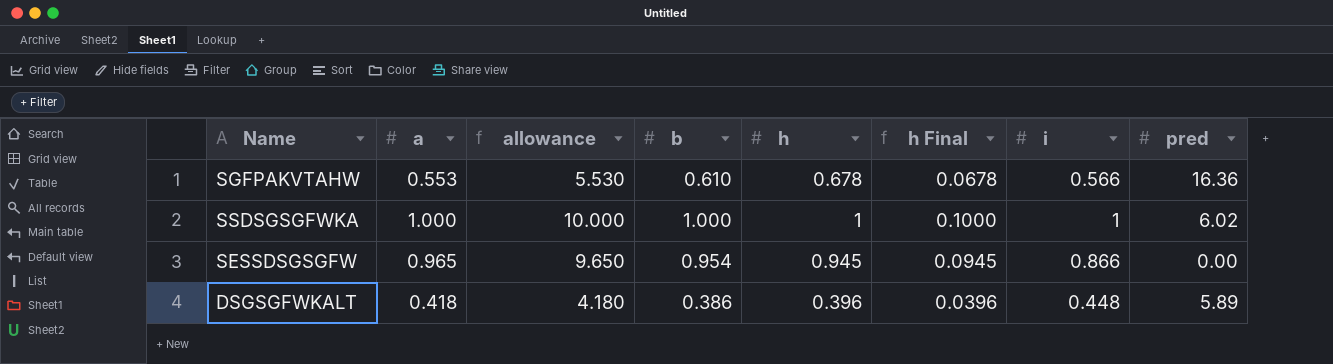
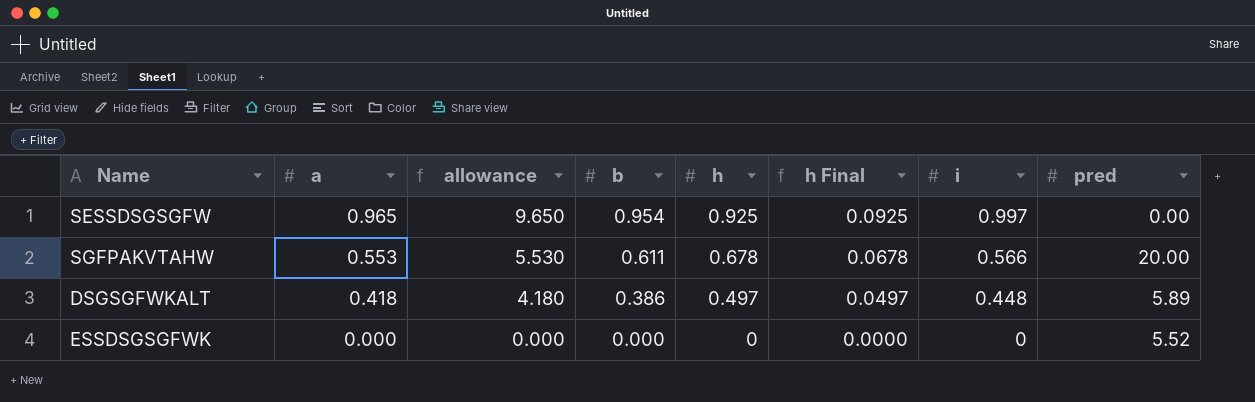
row order: none -> a descending
row SSDSGSGFWKA: 1.000 | 10.000 | 1.000 | 1 | 0.1000 | 1 | 6.02 -> none
SESSDSGSGFW | h: 0.945 -> 0.925
SESSDSGSGFW | h Final: 0.0945 -> 0.0925
SESSDSGSGFW | i: 0.866 -> 0.997
SGFPAKVTAHW | b: 0.610 -> 0.611
SGFPAKVTAHW | pred: 16.36 -> 20.00
DSGSGFWKALT | h: 0.396 -> 0.497
DSGSGFWKALT | h Final: 0.0396 -> 0.0497
row ESSDSGSGFWK: none -> 0.000 | 0.000 | 0.000 | 0 | 0.0000 | 0 | 5.52

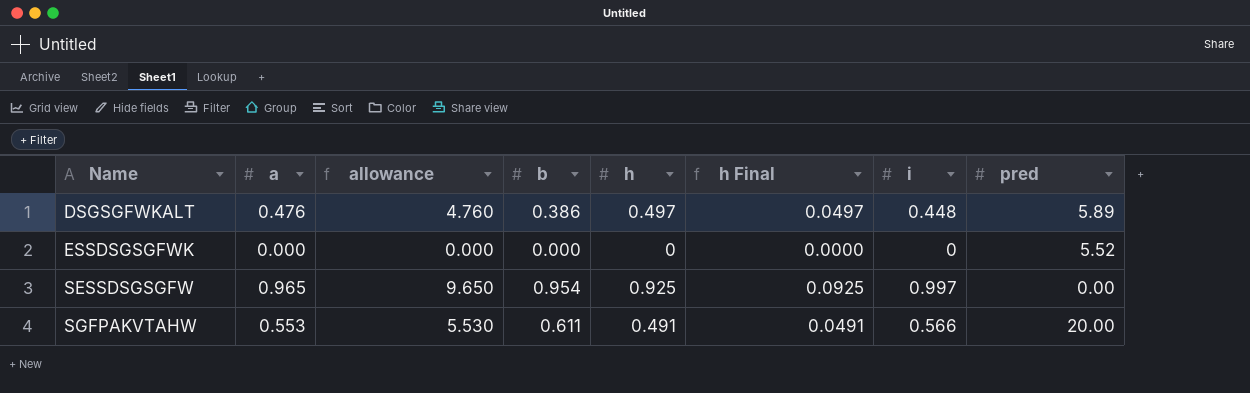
row order: a descending -> Name ascending
DSGSGFWKALT | a: 0.418 -> 0.476
DSGSGFWKALT | allowance: 4.180 -> 4.760
SGFPAKVTAHW | h: 0.678 -> 0.491
SGFPAKVTAHW | h Final: 0.0678 -> 0.0491

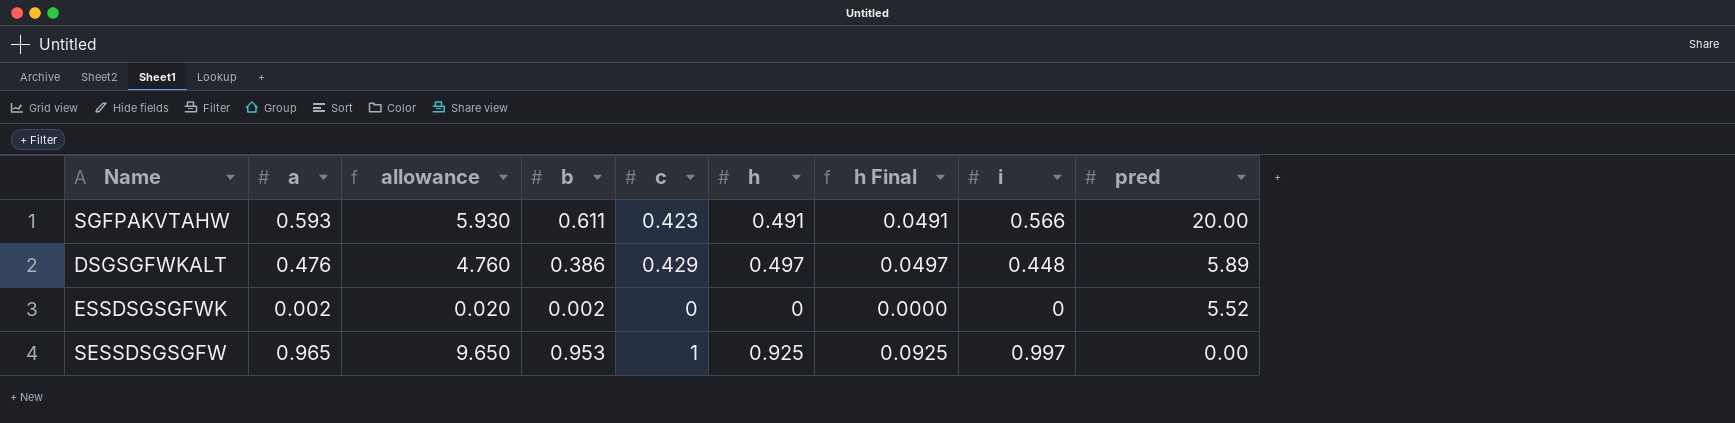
row order: Name ascending -> pred descending
column c | position: none -> 5
SGFPAKVTAHW | a: 0.553 -> 0.593
SGFPAKVTAHW | allowance: 5.530 -> 5.930
ESSDSGSGFWK | a: 0.000 -> 0.002
ESSDSGSGFWK | allowance: 0.000 -> 0.020
ESSDSGSGFWK | b: 0.000 -> 0.002
SESSDSGSGFW | b: 0.954 -> 0.953

